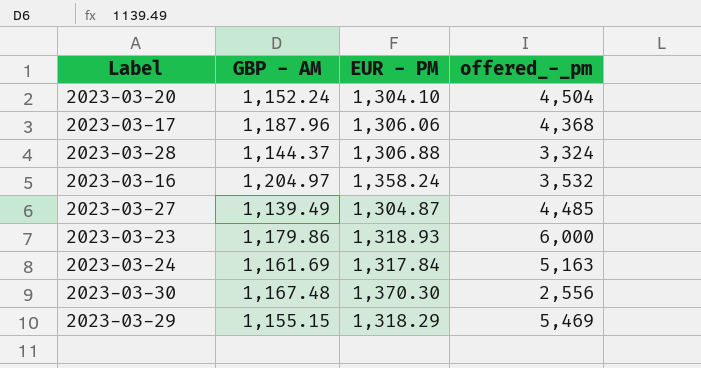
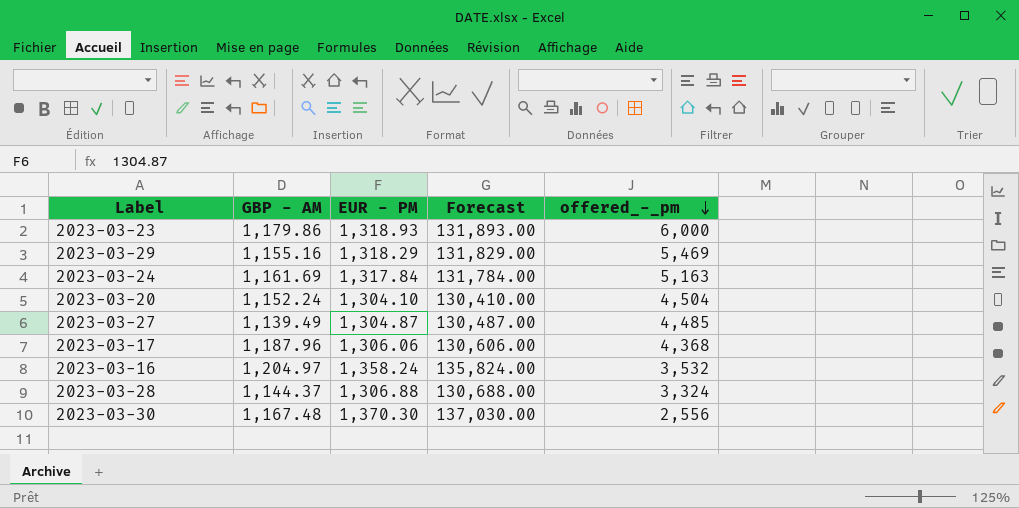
row order: none -> offered_-_pm descending
column Forecast | formula: none -> [EUR - PM] * 100
2023-03-29 | GBP - AM: 1,155.15 -> 1,155.16

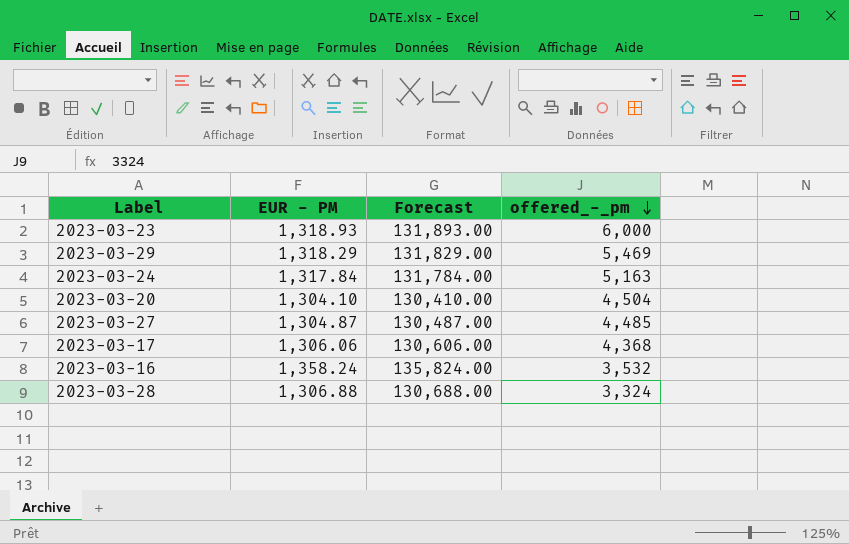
column GBP - AM | position: 2 -> none
row 2023-03-30: 1,167.48 | 1,370.30 | 137,030.00 | 2,556 -> none

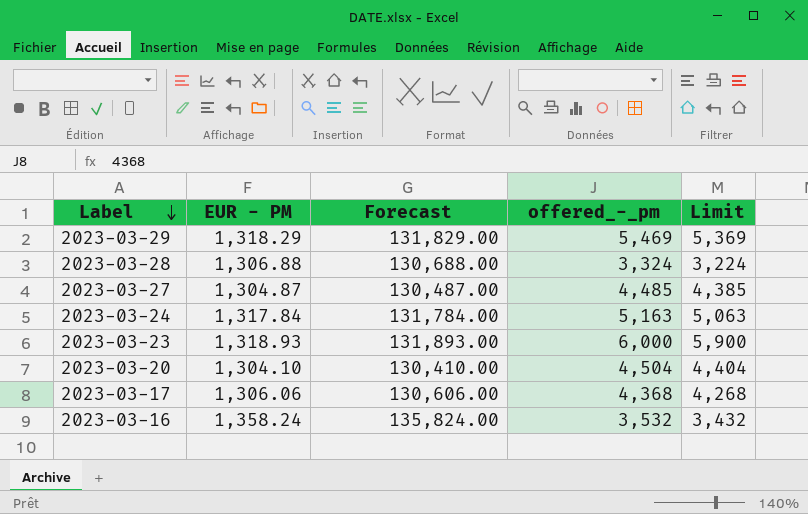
row order: offered_-_pm descending -> Label descending
column Limit | formula: none -> [offered_-_pm] - 100

